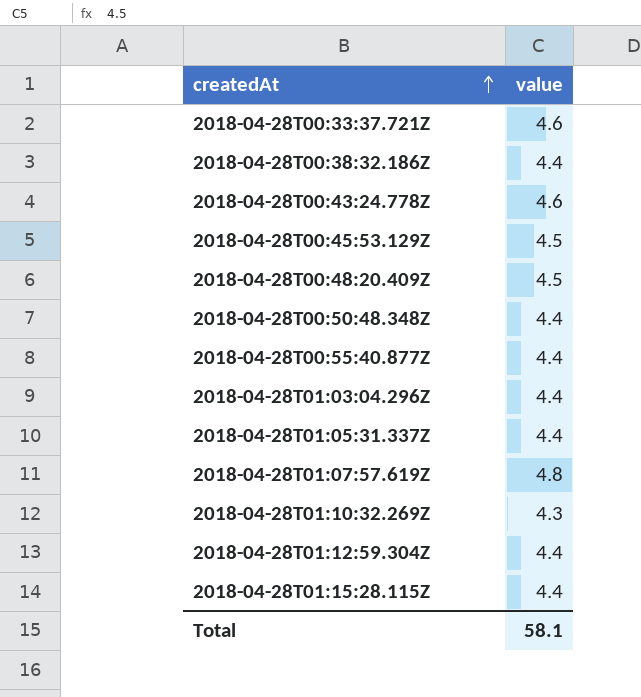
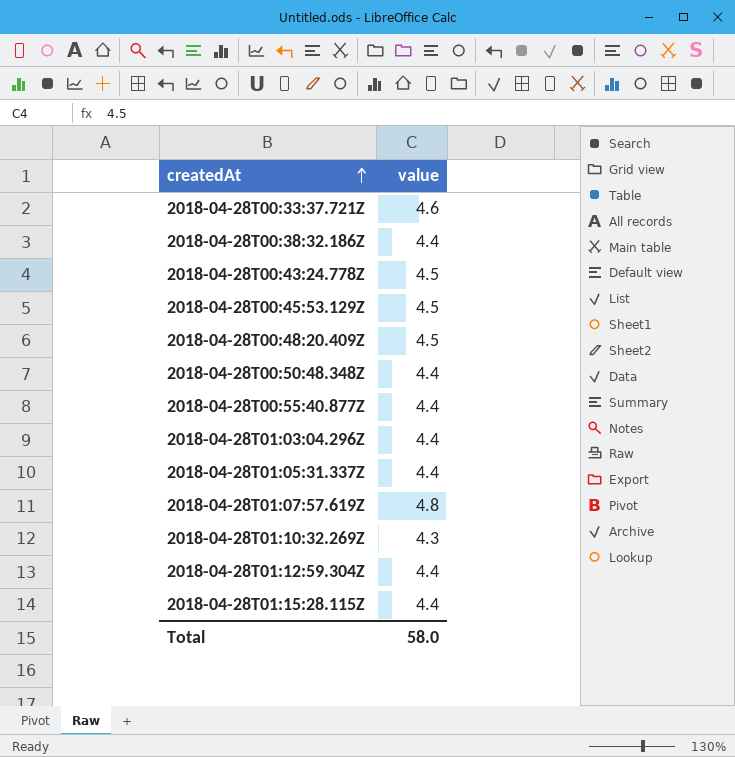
2018-04-28T00:43:24.778Z | value: 4.6 -> 4.5
Total | value: 58.1 -> 58.0

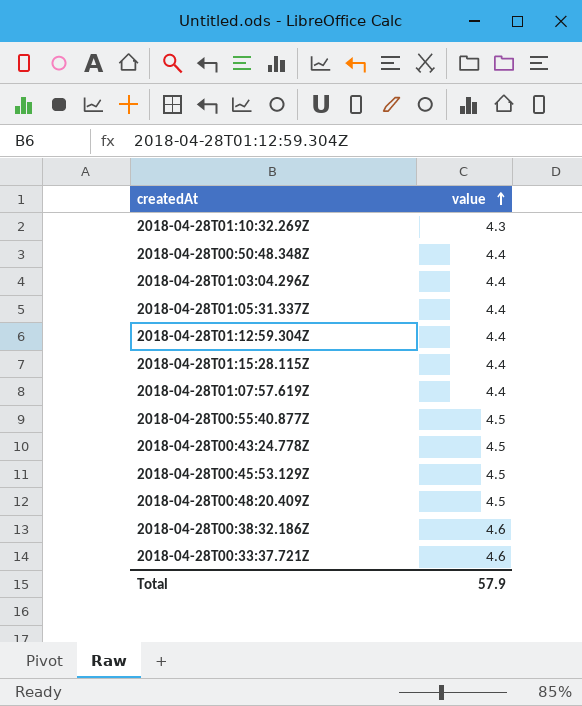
row order: createdAt ascending -> value ascending
2018-04-28T01:07:57.619Z | value: 4.8 -> 4.4
2018-04-28T00:55:40.877Z | value: 4.4 -> 4.5
2018-04-28T00:38:32.186Z | value: 4.4 -> 4.6
Total | value: 58.0 -> 57.9

